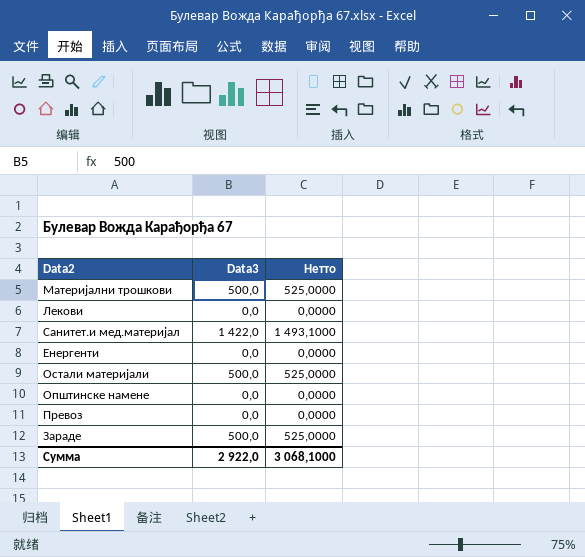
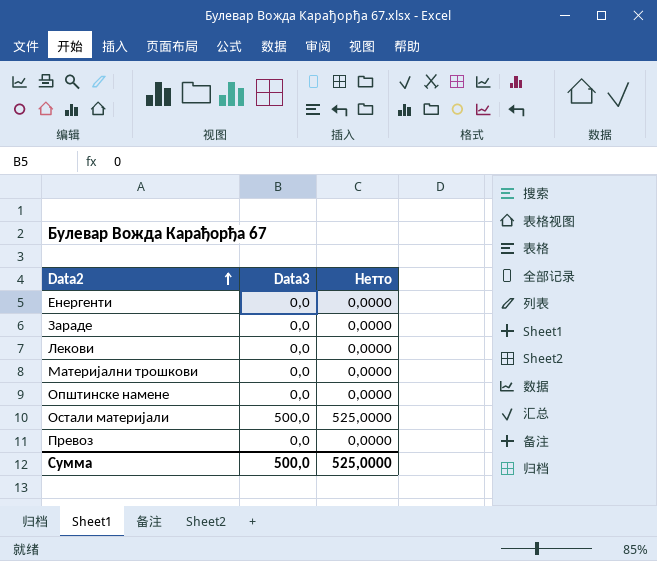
row order: none -> Data2 ascending
row Санитет.и мед.материјал: 1 422,0 | 1 493,1000 -> none
Зараде | Data3: 500,0 -> 0,0
Зараде | Нетто: 525,0000 -> 0,0000
Материјални трошкови | Data3: 500,0 -> 0,0
Материјални трошкови | Нетто: 525,0000 -> 0,0000
Сумма | Data3: 2 922,0 -> 500,0
Сумма | Нетто: 3 068,1000 -> 525,0000

